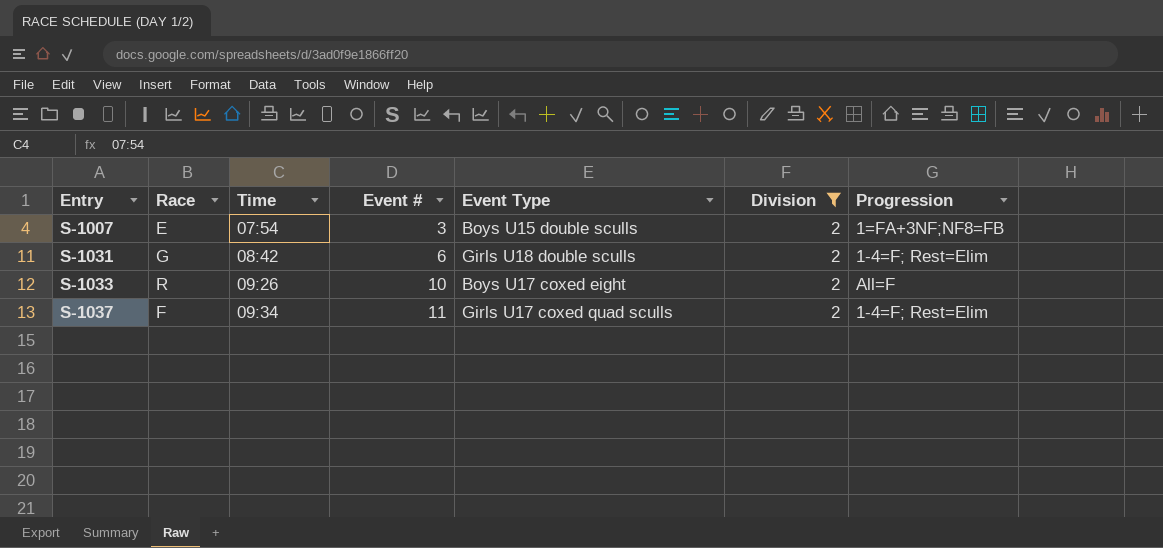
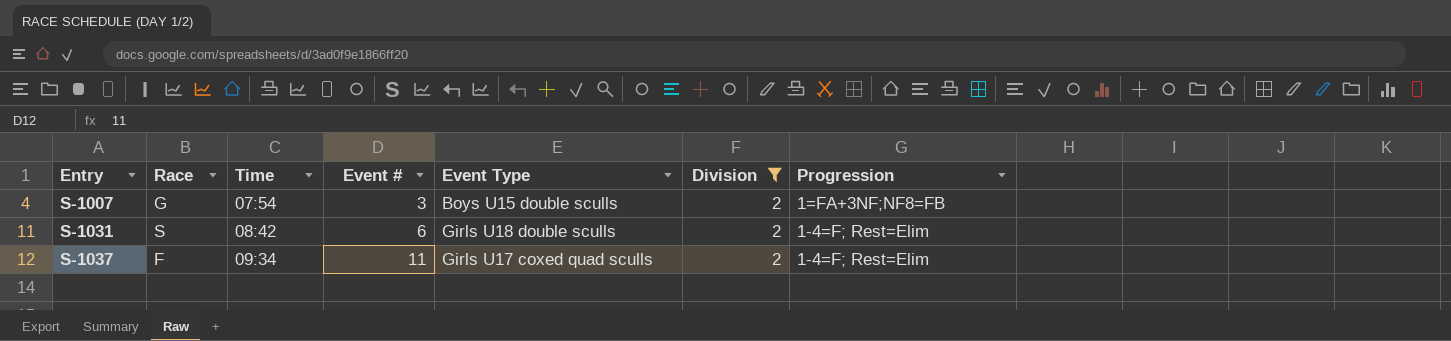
row S-1033: R | 09:26 | 10 | Boys U17 coxed eight | 2 | All=F -> none
S-1007 | Race: E -> G
S-1031 | Race: G -> S

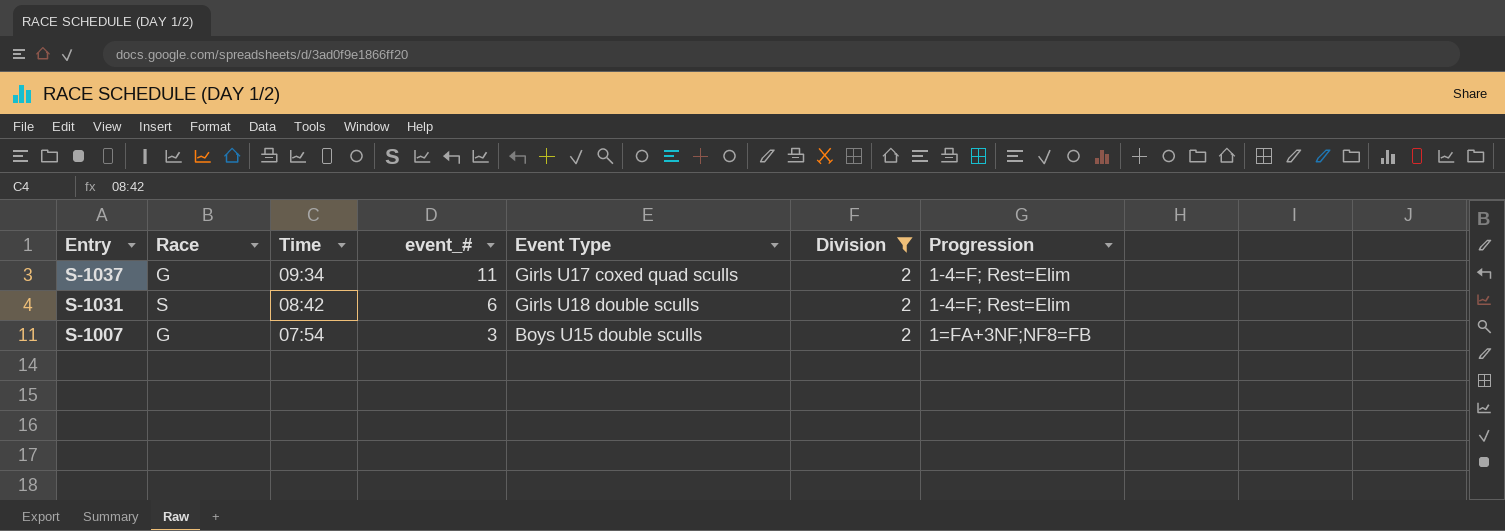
row order: Entry ascending -> Entry descending
column name: Event # -> event_#
S-1037 | Race: F -> G

